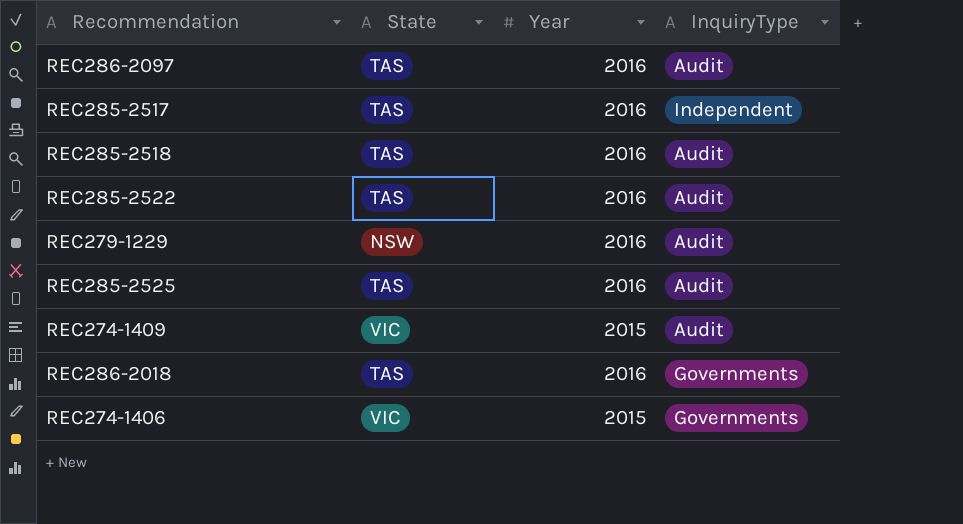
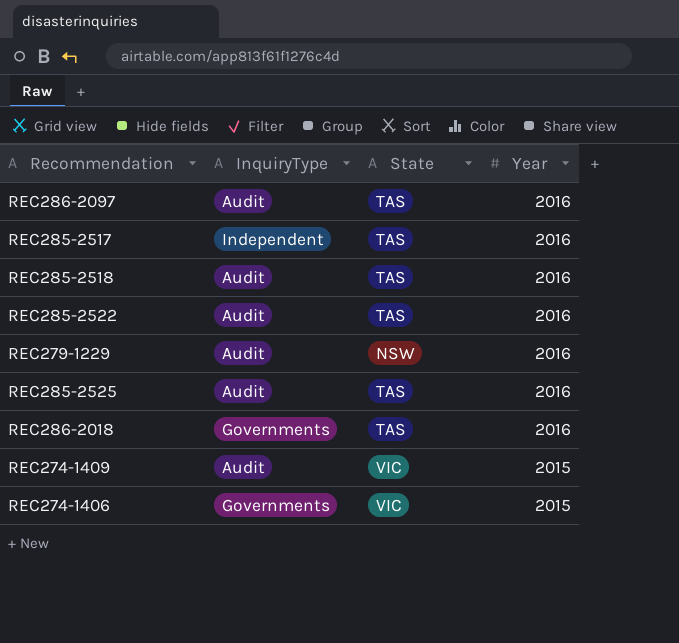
row order: none -> Year descending
column InquiryType | position: 4 -> 2

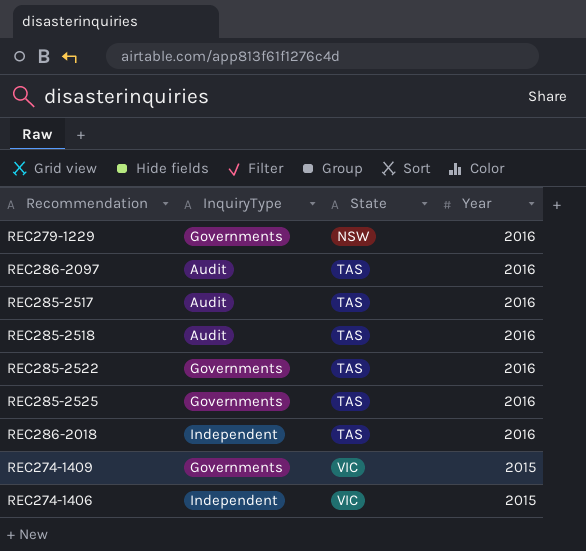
row order: Year descending -> State ascending
REC279-1229 | InquiryType: Audit -> Governments
REC285-2517 | InquiryType: Independent -> Audit
REC285-2522 | InquiryType: Audit -> Governments
REC285-2525 | InquiryType: Audit -> Governments
REC286-2018 | InquiryType: Governments -> Independent
REC274-1409 | InquiryType: Audit -> Governments
REC274-1406 | InquiryType: Governments -> Independent

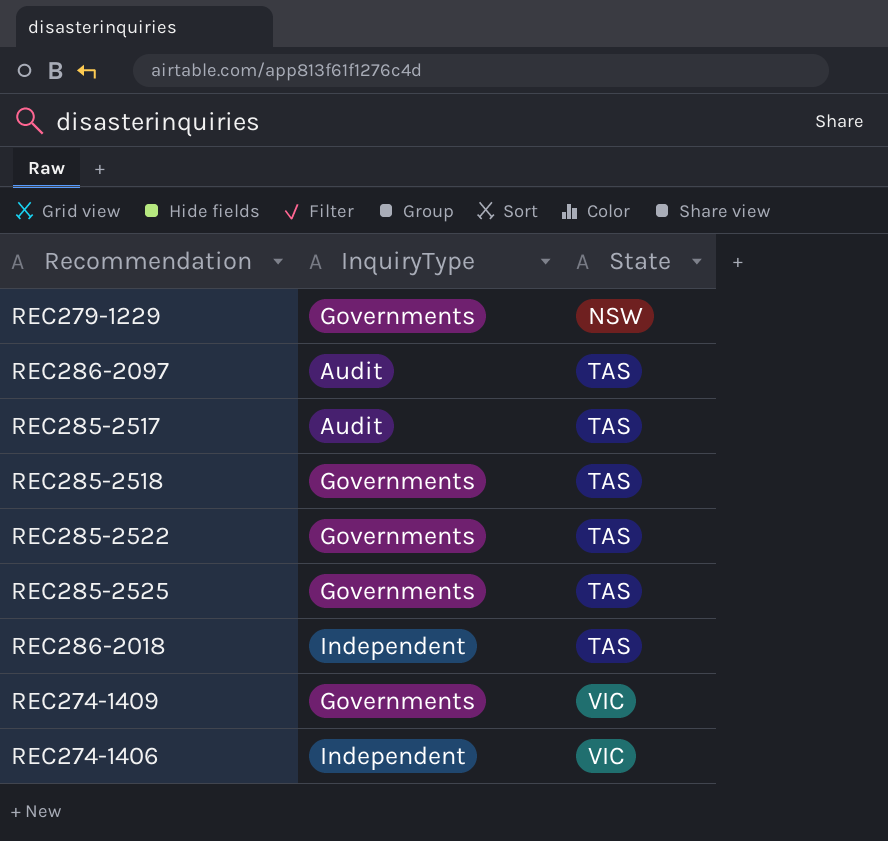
column Year | position: 4 -> none
REC285-2518 | InquiryType: Audit -> Governments

